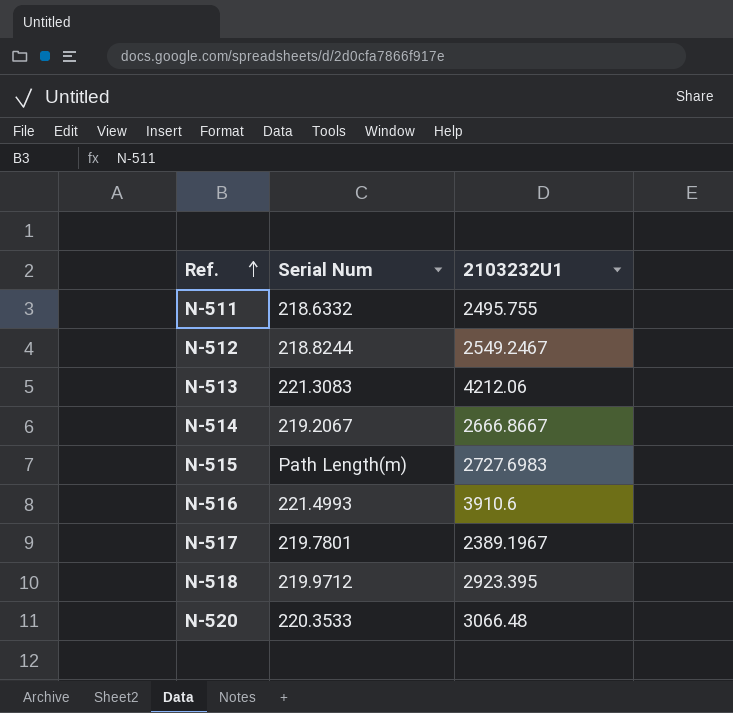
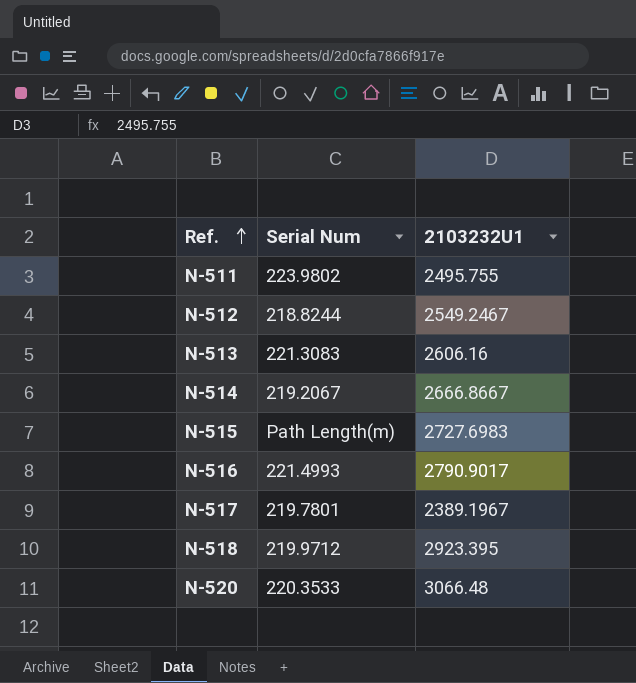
N-511 | Serial Num: 218.6332 -> 223.9802
N-513 | 2103232U1: 4212.06 -> 2606.16
N-516 | 2103232U1: 3910.6 -> 2790.9017

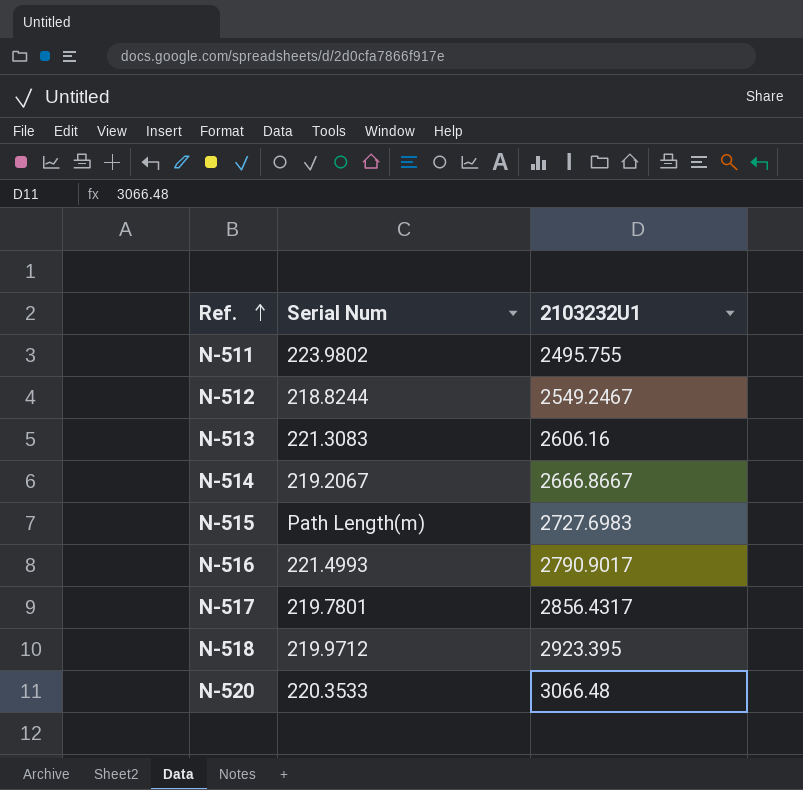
N-517 | 2103232U1: 2389.1967 -> 2856.4317

